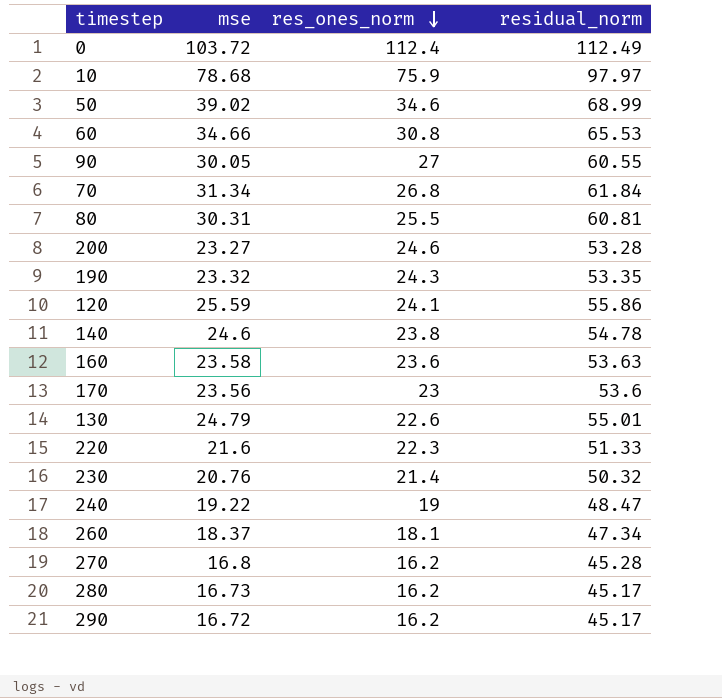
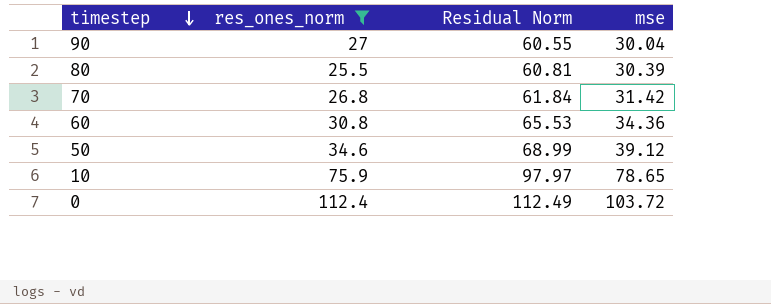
filter: none -> res_ones_norm >= 25.5
row order: res_ones_norm descending -> timestep descending
column name: residual_norm -> Residual Norm
column mse | position: 2 -> 4
90 | mse: 30.05 -> 30.04
80 | mse: 30.31 -> 30.39
70 | mse: 31.34 -> 31.42
60 | mse: 34.66 -> 34.36
50 | mse: 39.02 -> 39.12
10 | mse: 78.68 -> 78.65

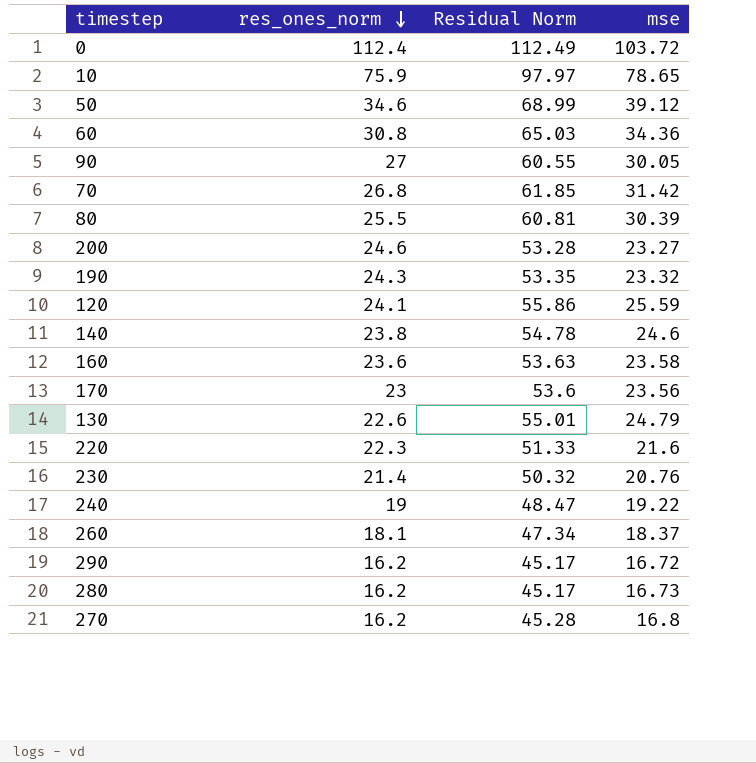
filter: res_ones_norm >= 25.5 -> none
row order: timestep descending -> res_ones_norm descending
60 | Residual Norm: 65.53 -> 65.03
90 | mse: 30.04 -> 30.05
70 | Residual Norm: 61.84 -> 61.85

